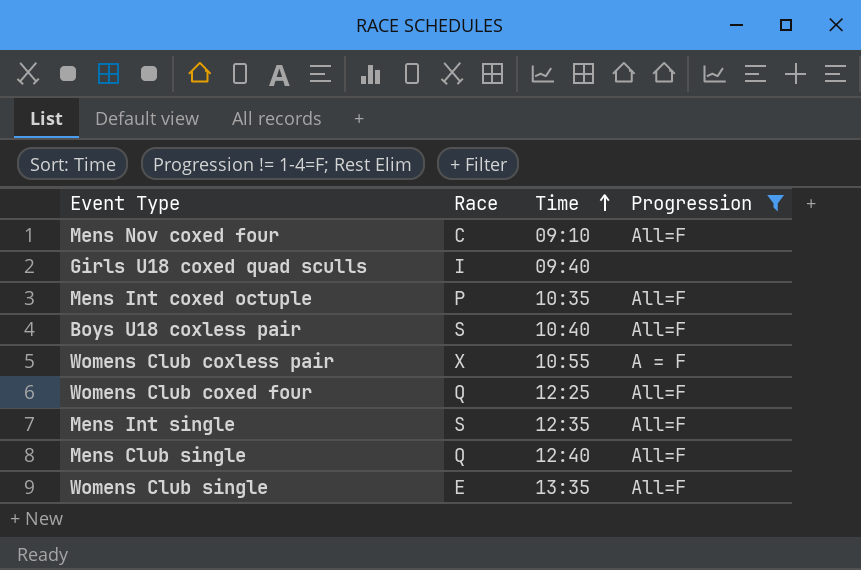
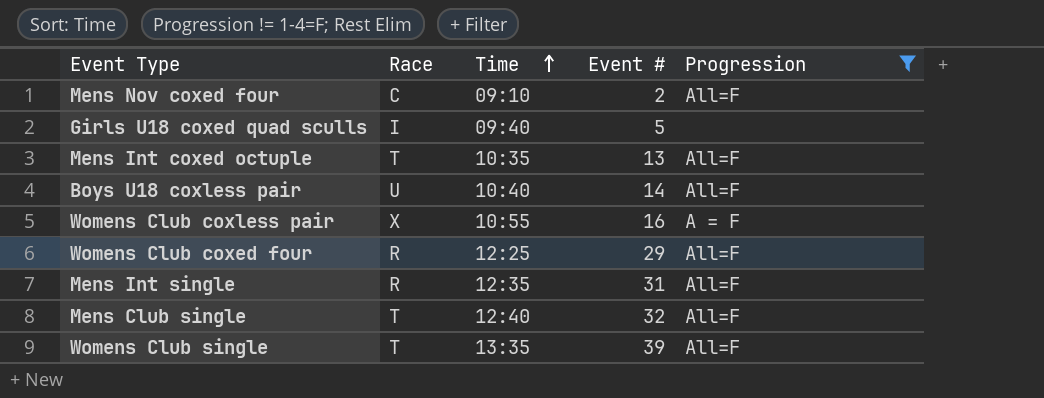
column Event # | position: none -> 4
Mens Int coxed octuple | Race: P -> T
Boys U18 coxless pair | Race: S -> U
Womens Club coxed four | Race: Q -> R
Mens Int single | Race: S -> R
Mens Club single | Race: Q -> T
Womens Club single | Race: E -> T

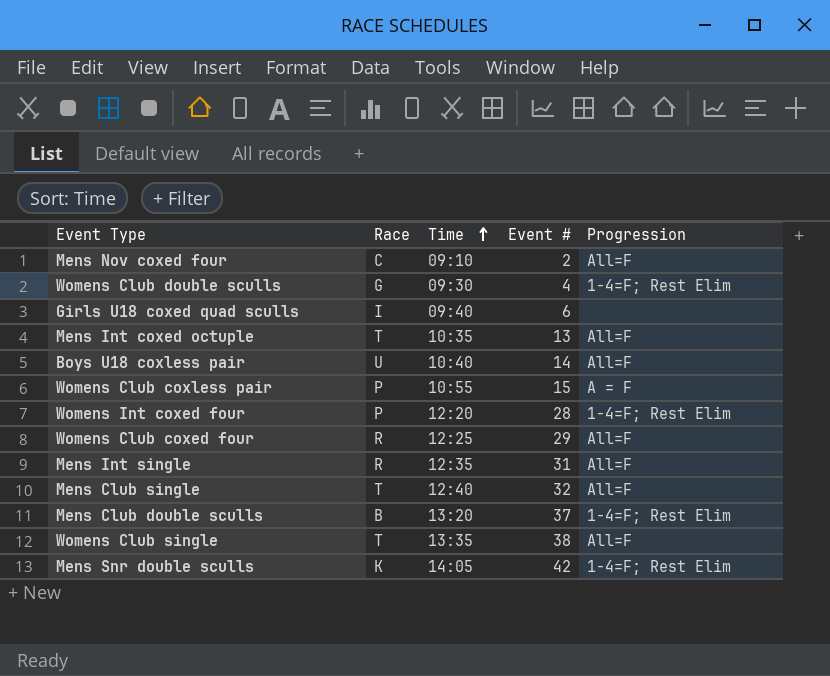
filter: Progression != 1-4=F; Rest Elim -> none
Girls U18 coxed quad sculls | Event #: 5 -> 6
Womens Club coxless pair | Race: X -> P
Womens Club coxless pair | Event #: 16 -> 15
Womens Club single | Event #: 39 -> 38

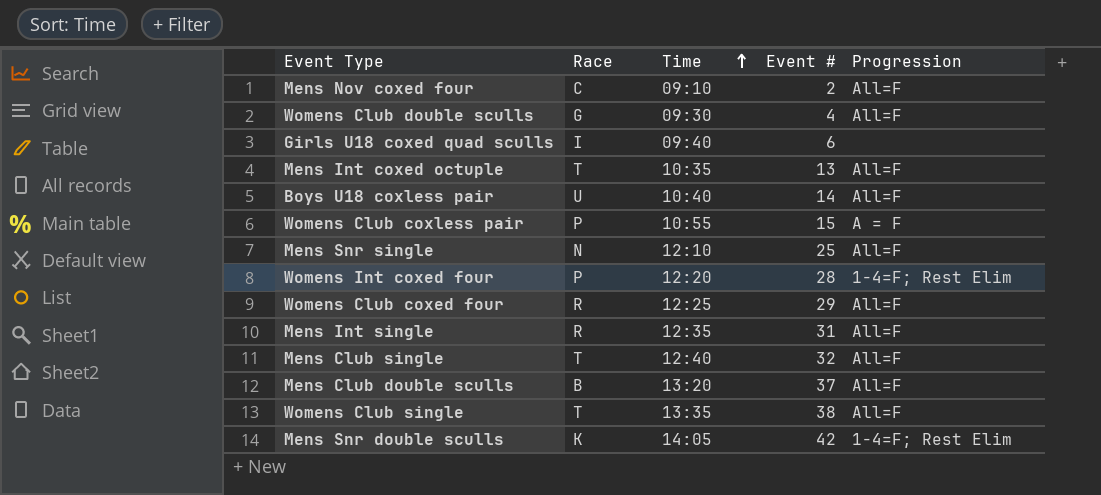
Womens Club double sculls | Progression: 1-4=F; Rest Elim -> All=F
row Mens Snr single: none -> N | 12:10 | 25 | All=F
Mens Club double sculls | Progression: 1-4=F; Rest Elim -> All=F

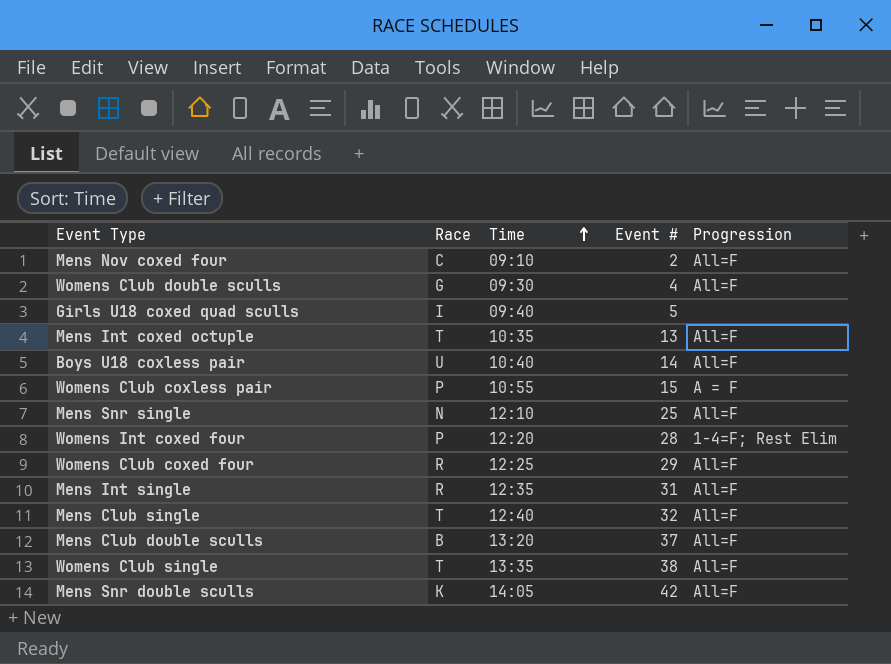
Girls U18 coxed quad sculls | Event #: 6 -> 5
Mens Snr double sculls | Progression: 1-4=F; Rest Elim -> All=F

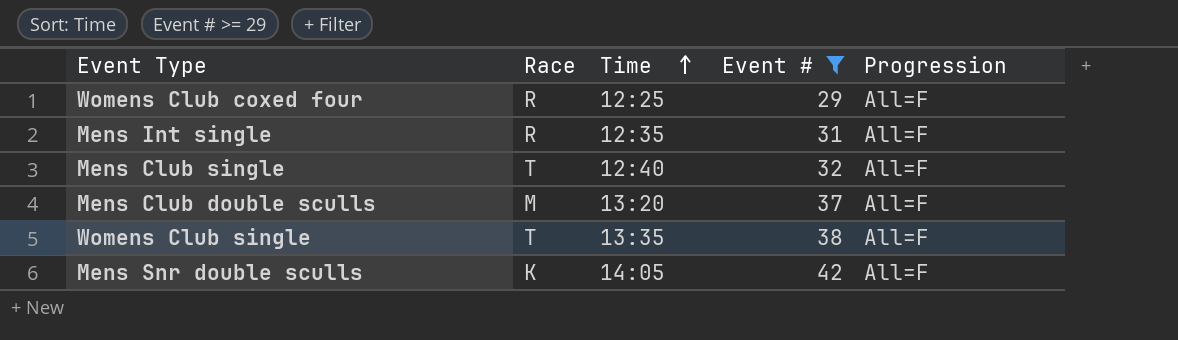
filter: none -> Event # >= 29
Mens Club double sculls | Race: B -> M

